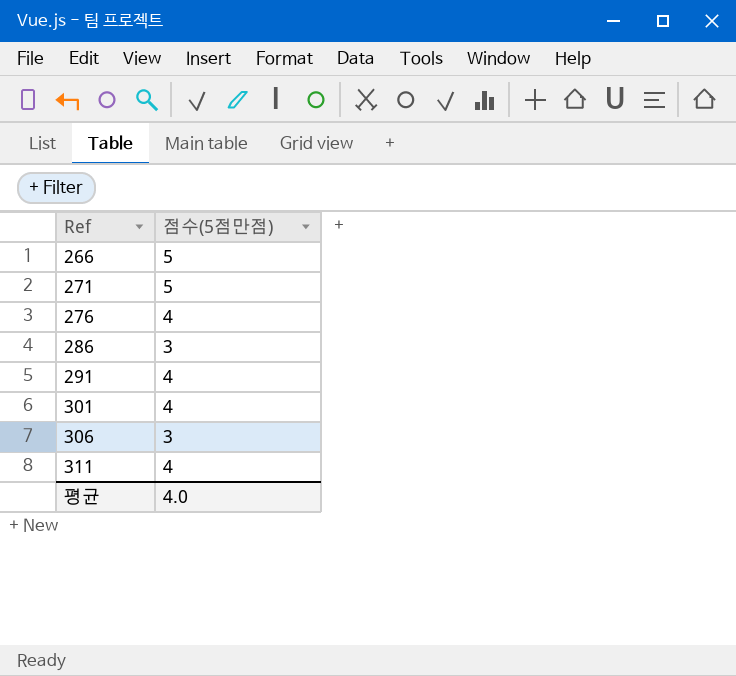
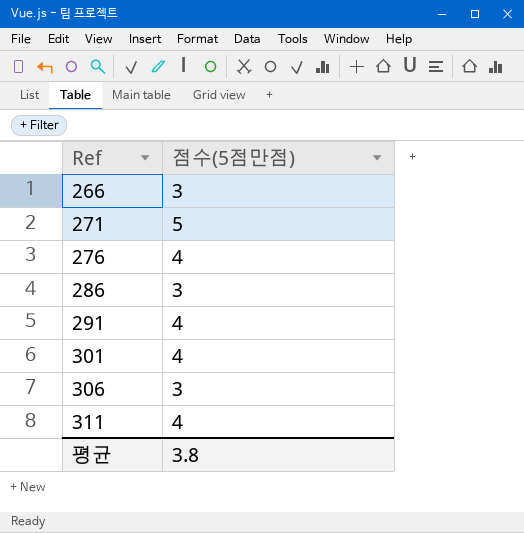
266 | 점수(5점만점): 5 -> 3
평균 | 점수(5점만점): 4.0 -> 3.8

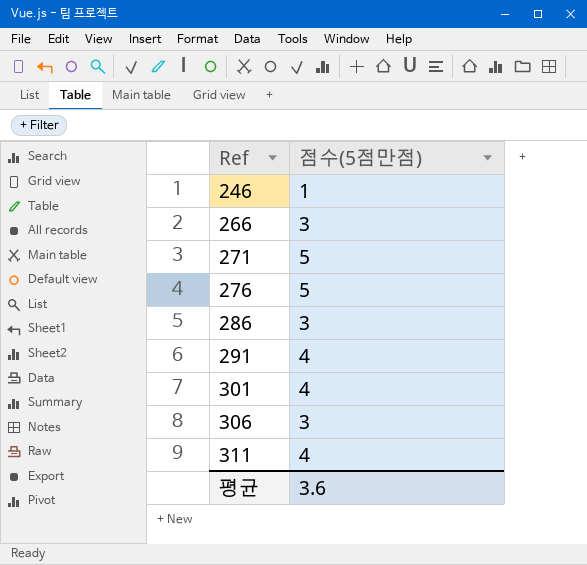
row 246: none -> 1
276 | 점수(5점만점): 4 -> 5
평균 | 점수(5점만점): 3.8 -> 3.6

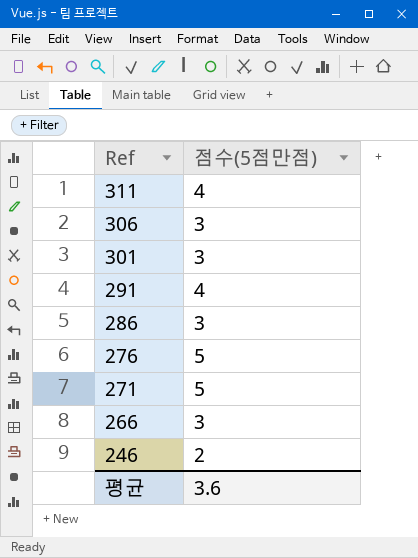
row order: Ref ascending -> Ref descending
301 | 점수(5점만점): 4 -> 3
246 | 점수(5점만점): 1 -> 2

